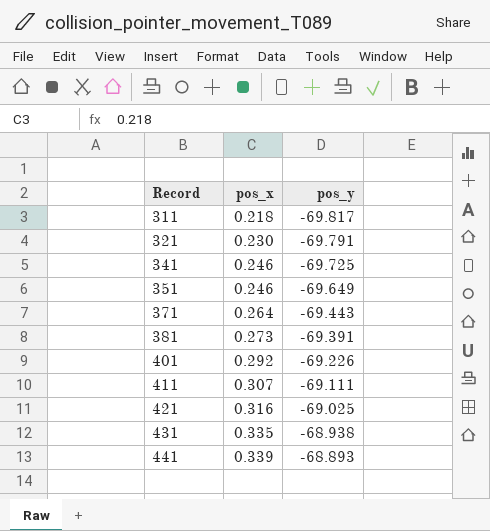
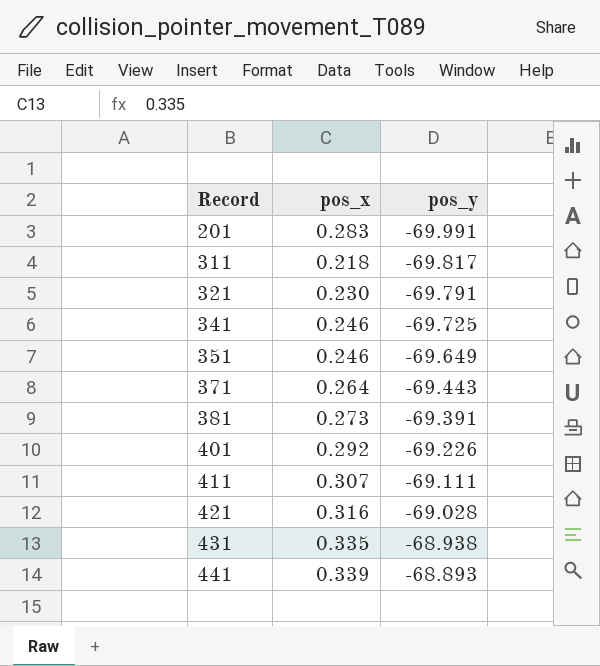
row 201: none -> 0.283 | -69.991
421 | pos_y: -69.025 -> -69.028

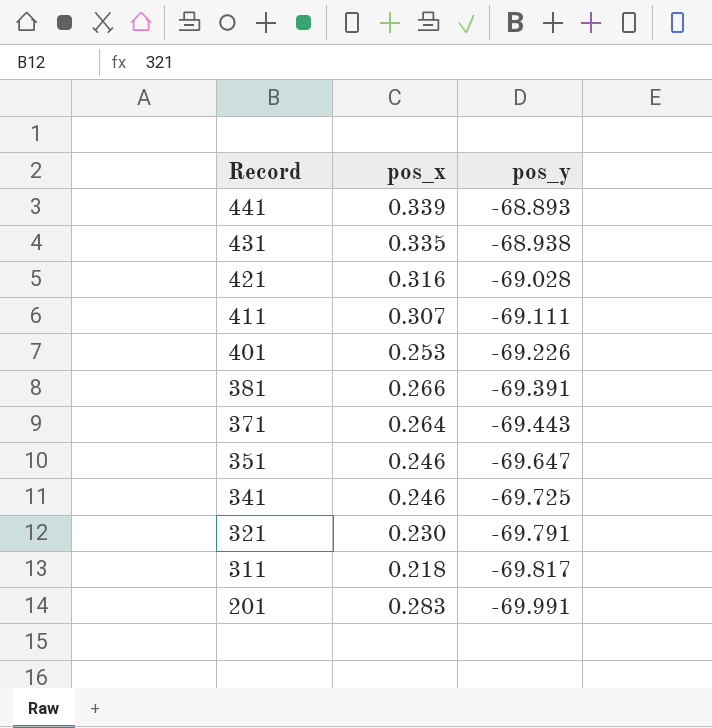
row order: Record ascending -> Record descending
401 | pos_x: 0.292 -> 0.253
381 | pos_x: 0.273 -> 0.266
351 | pos_y: -69.649 -> -69.647

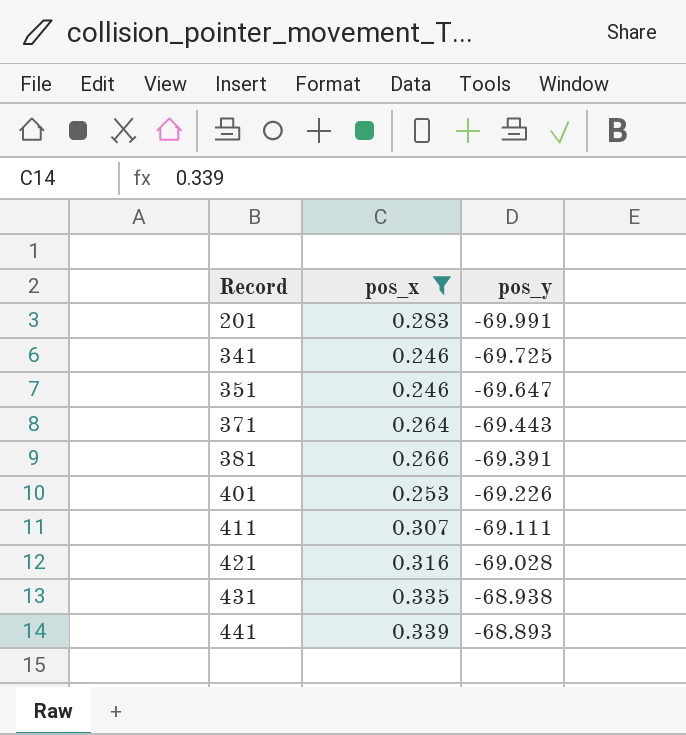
filter: none -> pos_x >= 0.246
row order: Record descending -> Record ascending

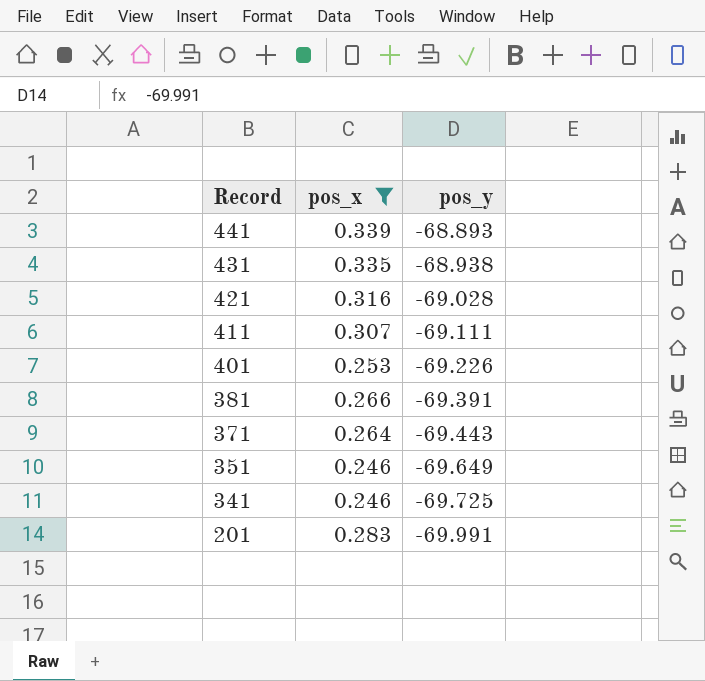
row order: Record ascending -> Record descending
351 | pos_y: -69.647 -> -69.649

